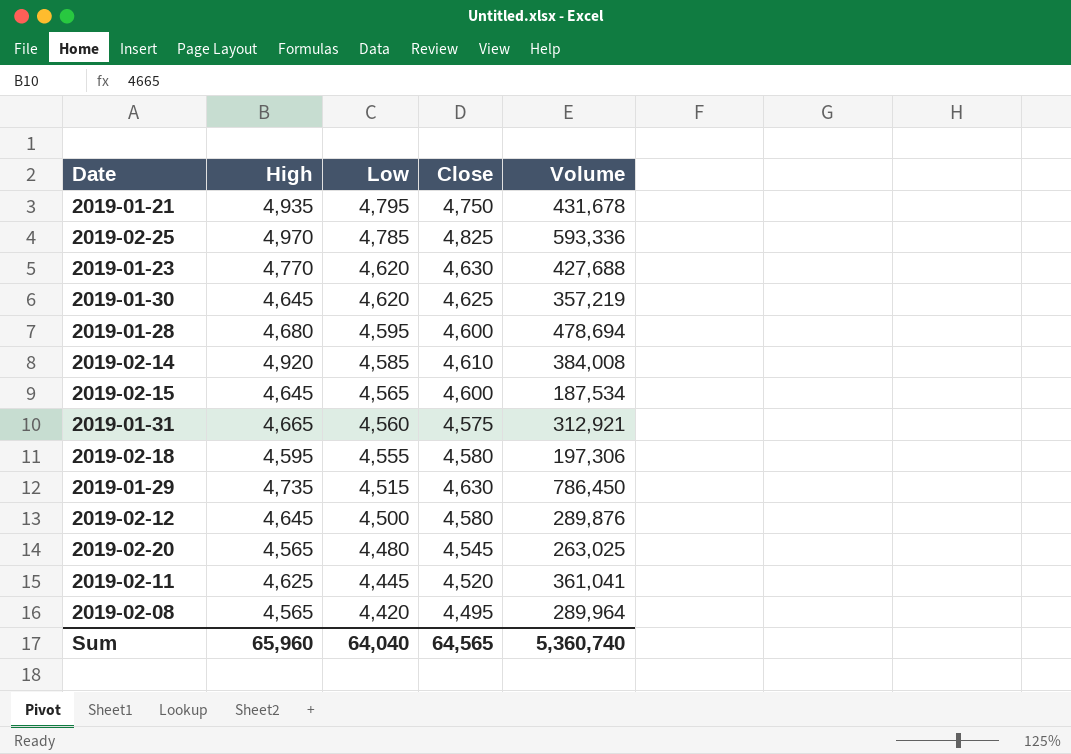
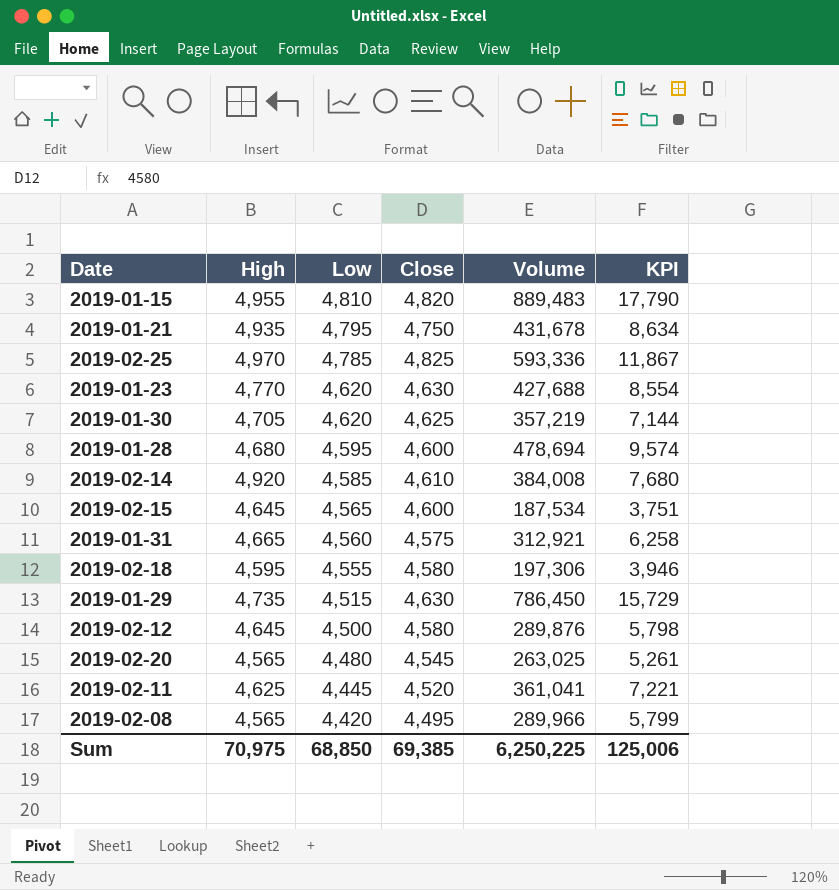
column KPI | formula: none -> [Volume] * 0.02
row 2019-01-15: none -> 4,955 | 4,810 | 4,820 | 889,483 | 17,790
2019-01-30 | High: 4,645 -> 4,705
2019-02-08 | Volume: 289,964 -> 289,966
Sum | High: 65,960 -> 70,975
Sum | Low: 64,040 -> 68,850
Sum | Close: 64,565 -> 69,385
Sum | Volume: 5,360,740 -> 6,250,225

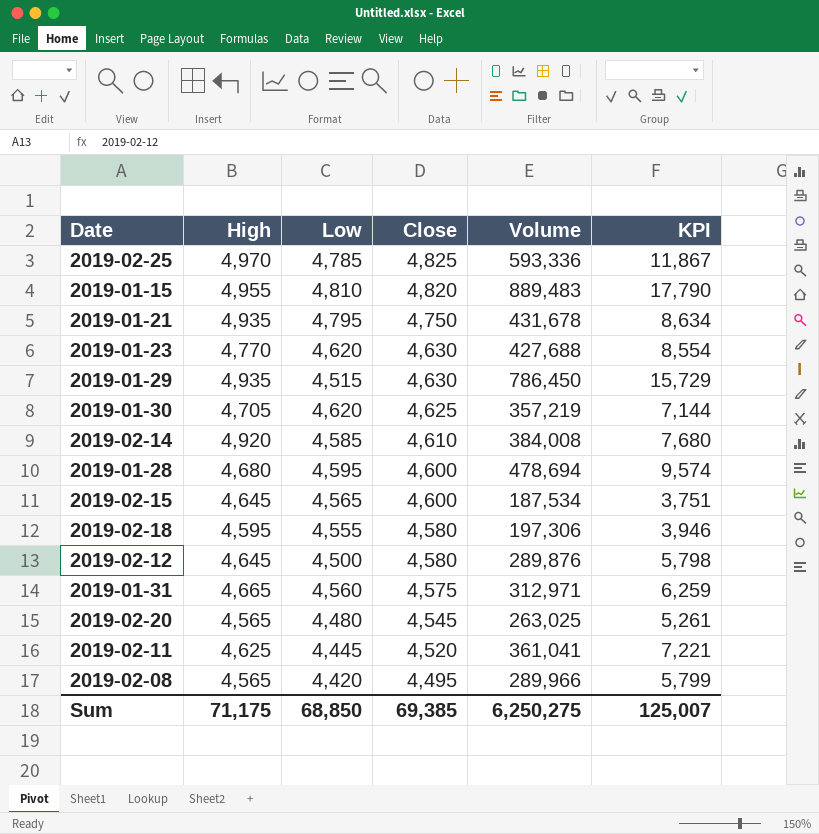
row order: Low descending -> Close descending
2019-01-29 | High: 4,735 -> 4,935
2019-01-31 | Volume: 312,921 -> 312,971
2019-01-31 | KPI: 6,258 -> 6,259
Sum | High: 70,975 -> 71,175
Sum | Volume: 6,250,225 -> 6,250,275
Sum | KPI: 125,006 -> 125,007

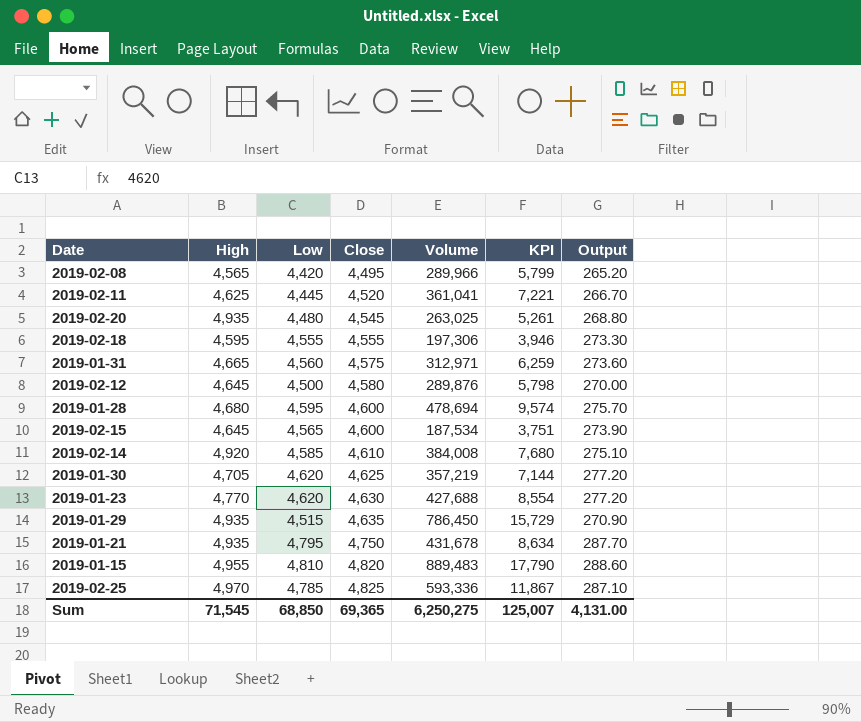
row order: Close descending -> Close ascending
column Output | formula: none -> [Low] * 0.06
2019-02-20 | High: 4,565 -> 4,935
2019-02-18 | Close: 4,580 -> 4,555
2019-01-29 | Close: 4,630 -> 4,635
Sum | High: 71,175 -> 71,545
Sum | Close: 69,385 -> 69,365

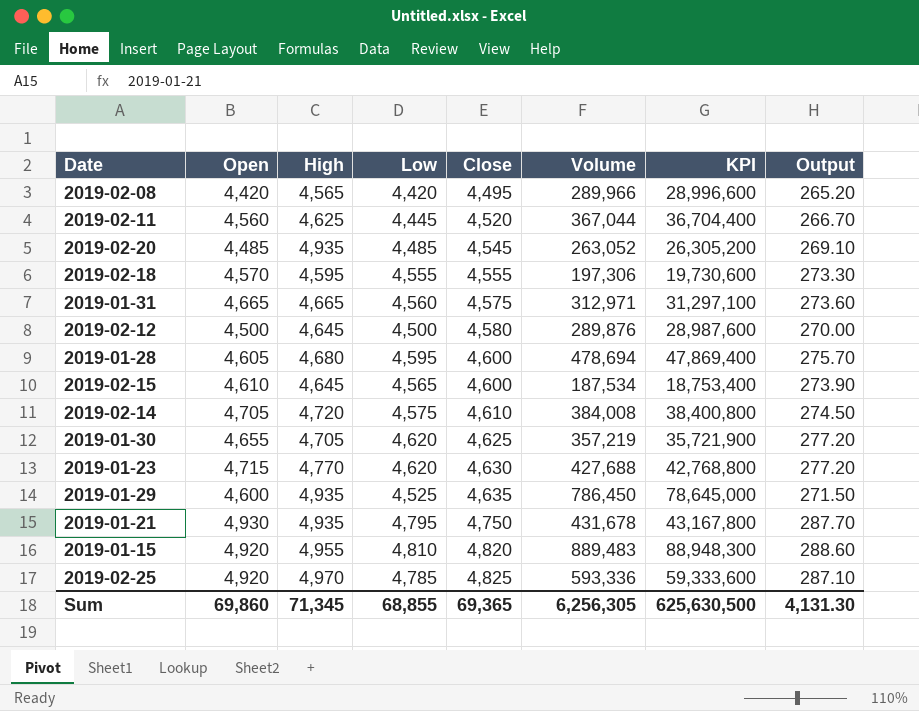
column Open | position: none -> 2
column KPI | formula: [Volume] * 0.02 -> [Volume] * 100
2019-02-11 | Volume: 361,041 -> 367,044
2019-02-20 | Low: 4,480 -> 4,485
2019-02-20 | Volume: 263,025 -> 263,052
2019-02-20 | Output: 268.80 -> 269.10
2019-02-14 | High: 4,920 -> 4,720
2019-02-14 | Low: 4,585 -> 4,575
2019-02-14 | Output: 275.10 -> 274.50
2019-01-29 | Low: 4,515 -> 4,525
2019-01-29 | Output: 270.90 -> 271.50
Sum | High: 71,545 -> 71,345
Sum | Low: 68,850 -> 68,855
Sum | Volume: 6,250,275 -> 6,256,305
Sum | KPI: 125,007 -> 625,630,500
Sum | Output: 4,131.00 -> 4,131.30

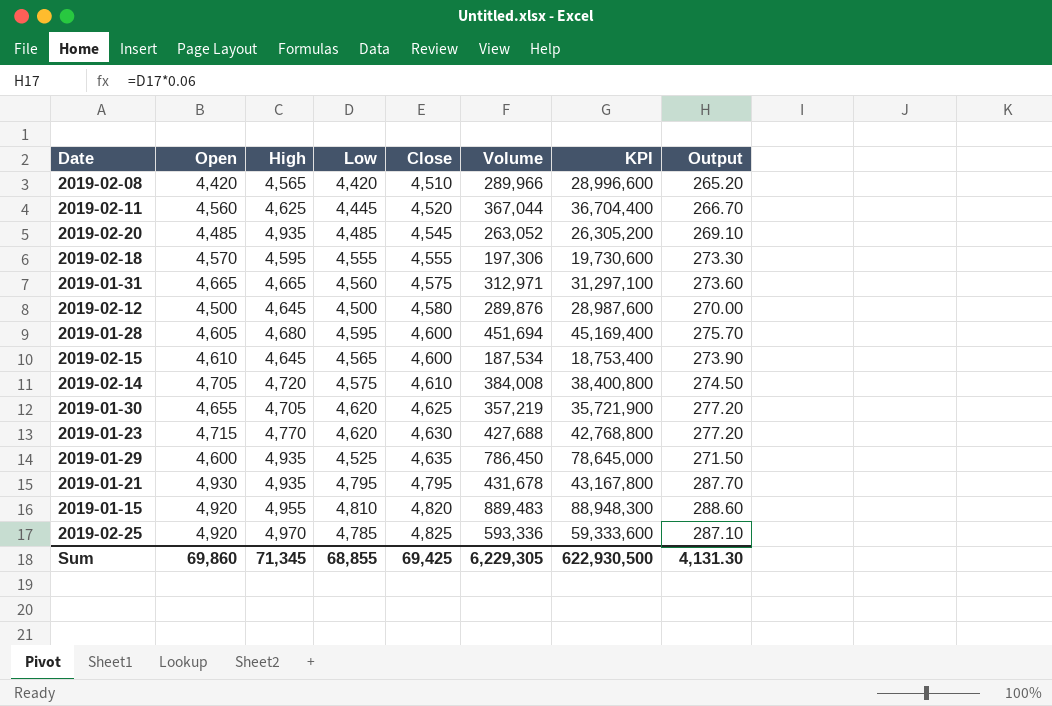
2019-02-08 | Close: 4,495 -> 4,510
2019-01-28 | Volume: 478,694 -> 451,694
2019-01-28 | KPI: 47,869,400 -> 45,169,400
2019-01-21 | Close: 4,750 -> 4,795
Sum | Close: 69,365 -> 69,425
Sum | Volume: 6,256,305 -> 6,229,305
Sum | KPI: 625,630,500 -> 622,930,500

